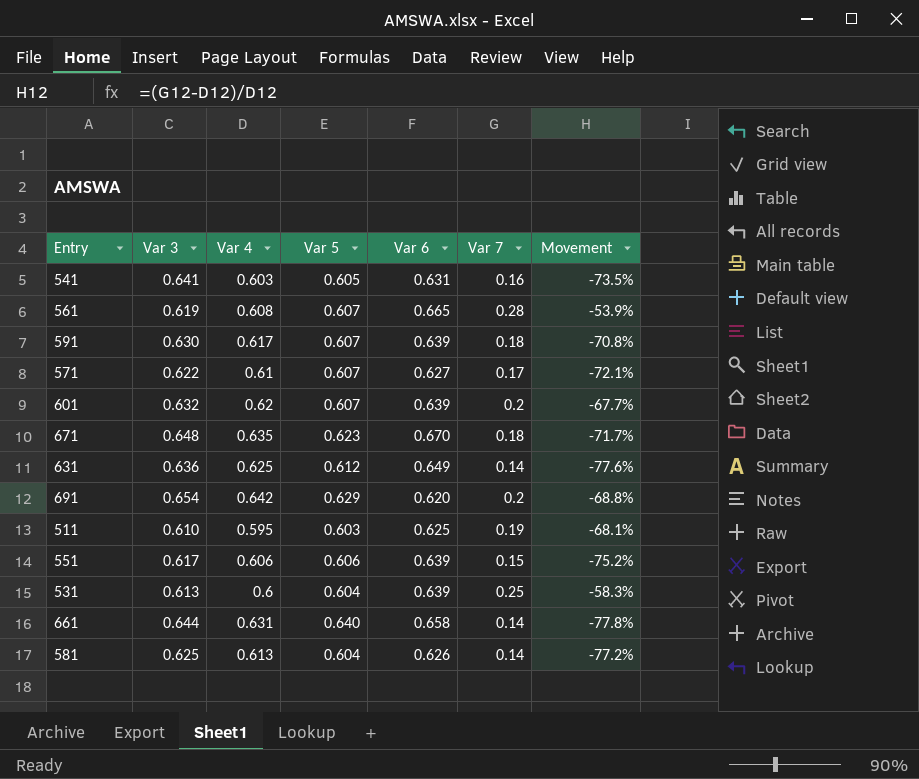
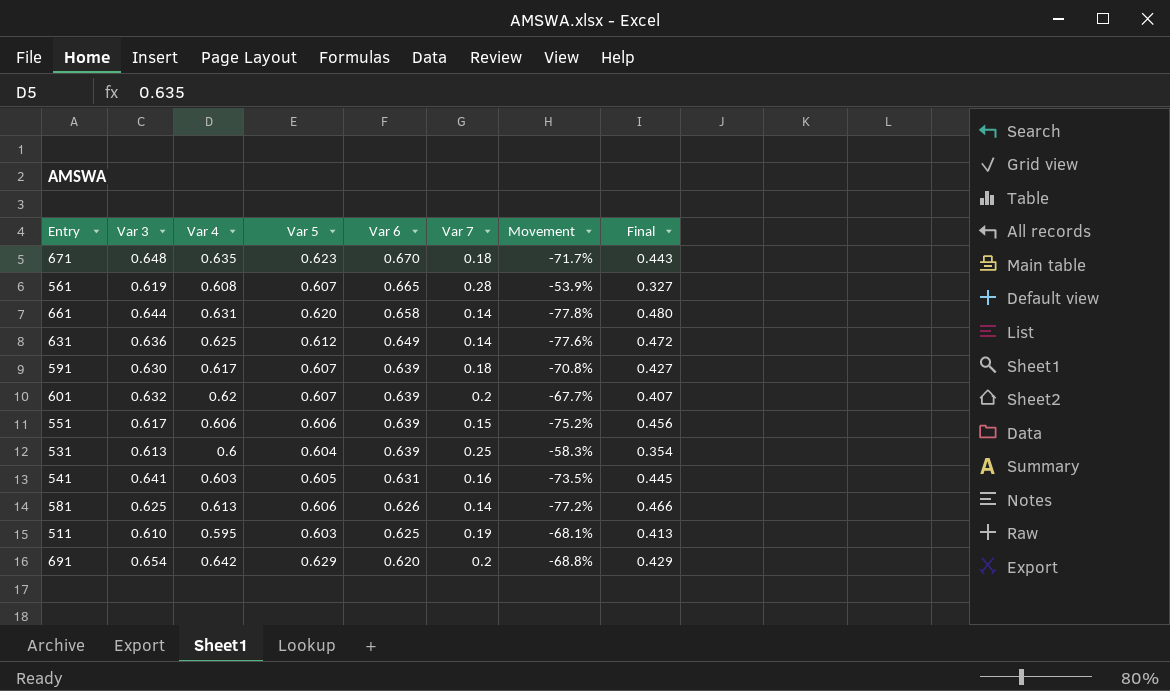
row order: none -> Var 6 descending
column Final | formula: none -> [Var 5] - [Var 7]
row 571: 0.622 | 0.61 | 0.607 | 0.627 | 0.17 | -72.1% -> none
661 | Var 5: 0.640 -> 0.620
581 | Var 5: 0.604 -> 0.606

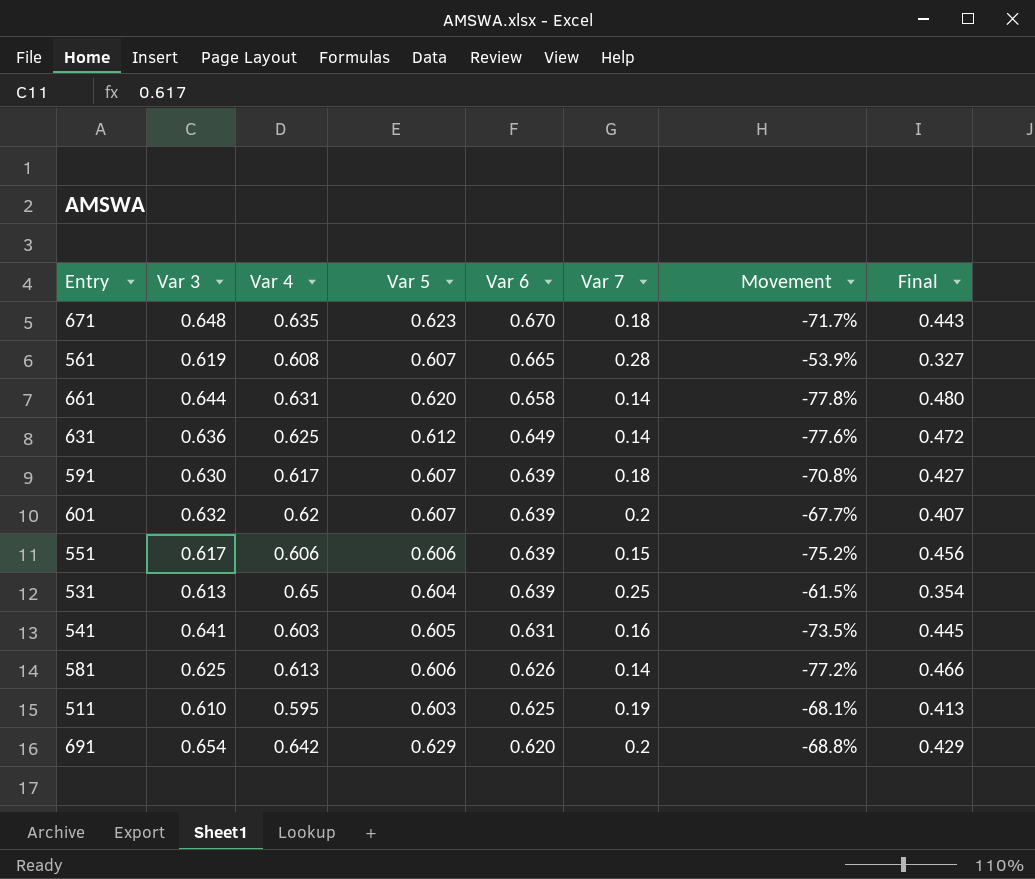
531 | Var 4: 0.6 -> 0.65
531 | Movement: -58.3% -> -61.5%

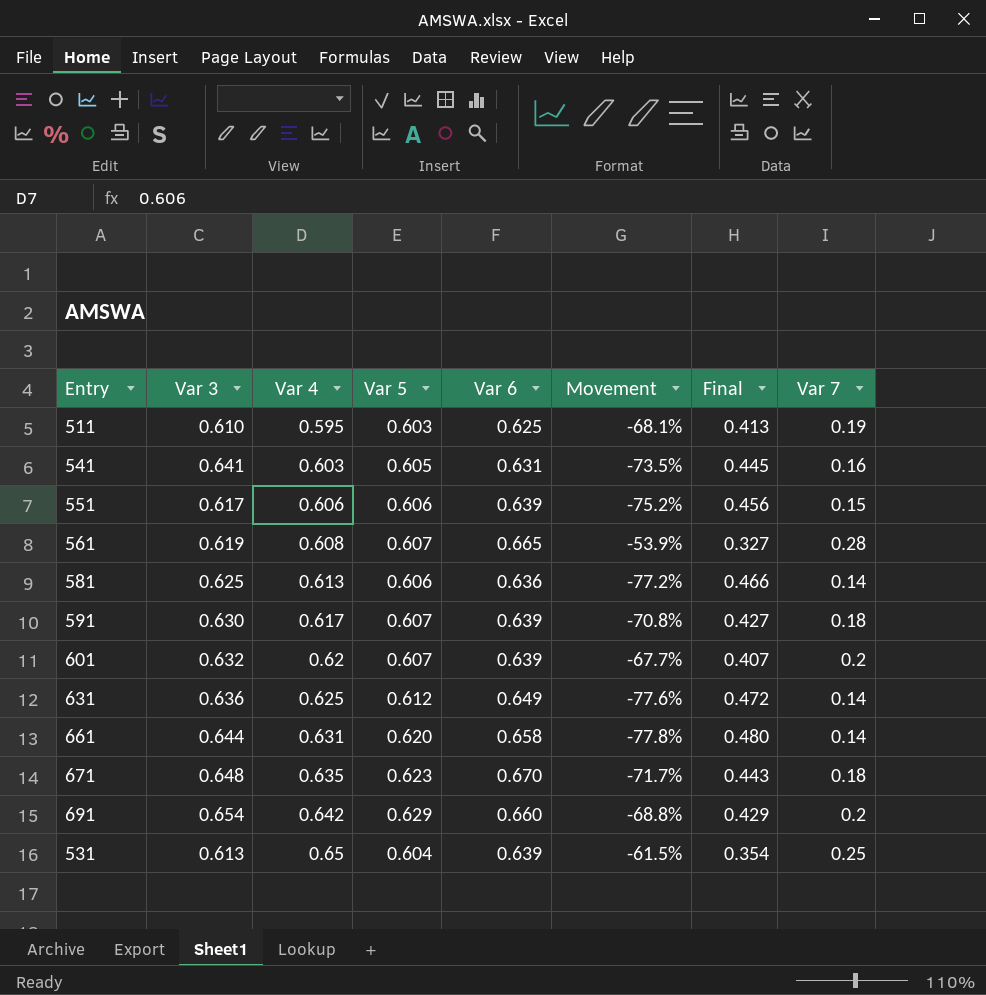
row order: Var 6 descending -> Var 4 ascending
column Var 7 | position: 6 -> 8
581 | Var 6: 0.626 -> 0.636
691 | Var 6: 0.620 -> 0.660

